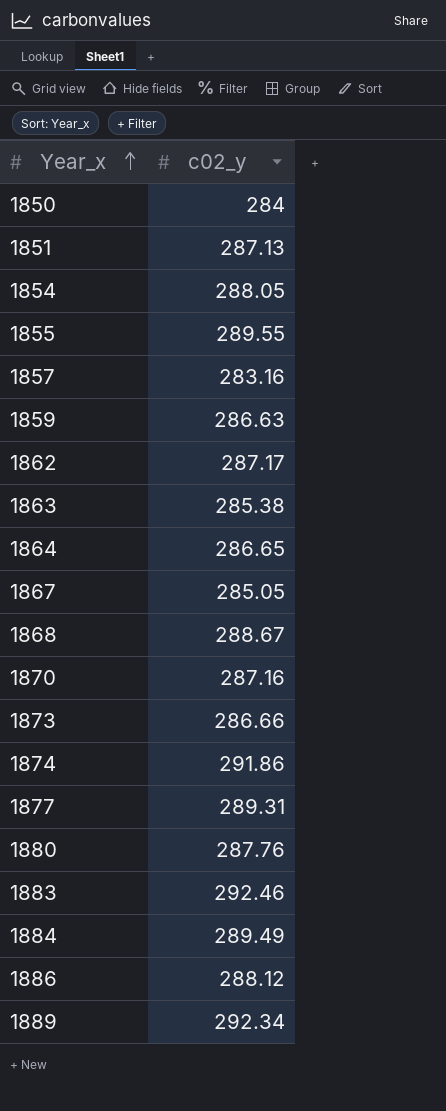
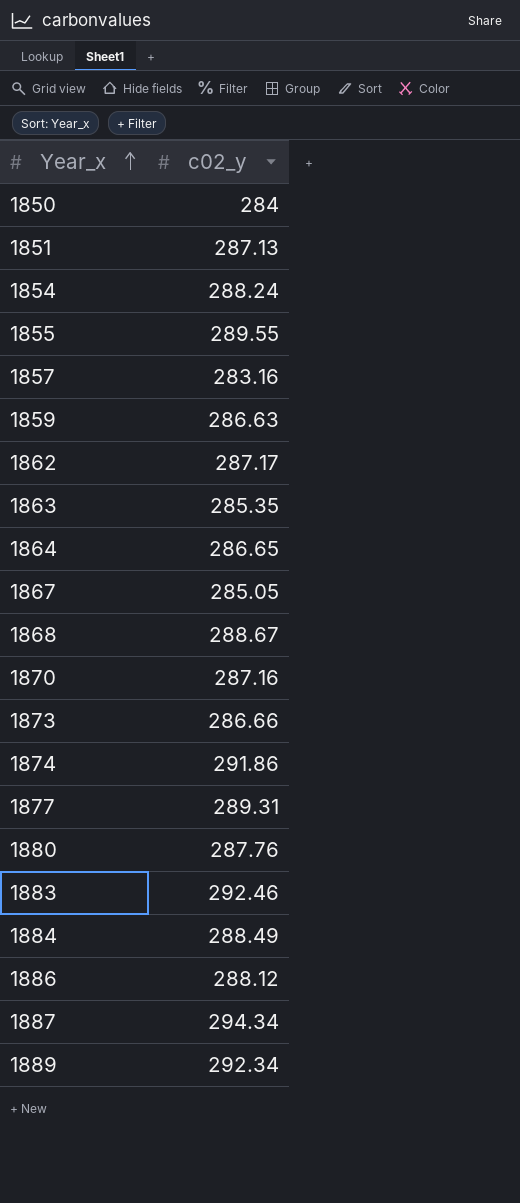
1854 | c02_y: 288.05 -> 288.24
1863 | c02_y: 285.38 -> 285.35
1884 | c02_y: 289.49 -> 288.49
row 1887: none -> 294.34

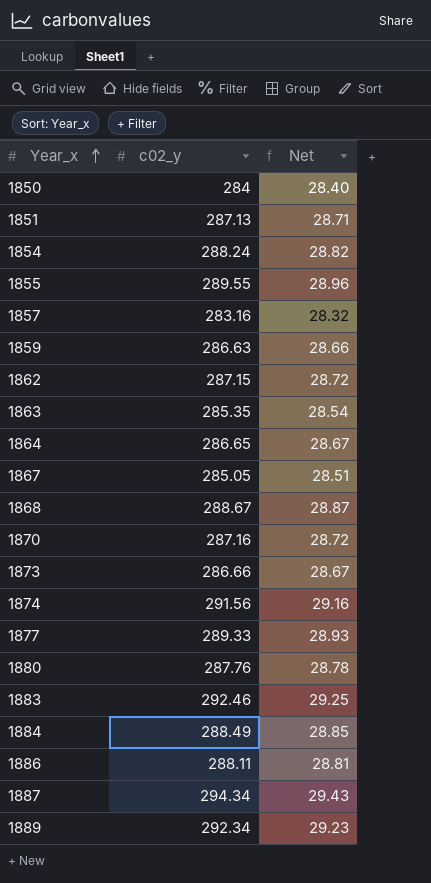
column Net | formula: none -> [c02_y] * 0.1
1862 | c02_y: 287.17 -> 287.15
1874 | c02_y: 291.86 -> 291.56
1877 | c02_y: 289.31 -> 289.33
1886 | c02_y: 288.12 -> 288.11

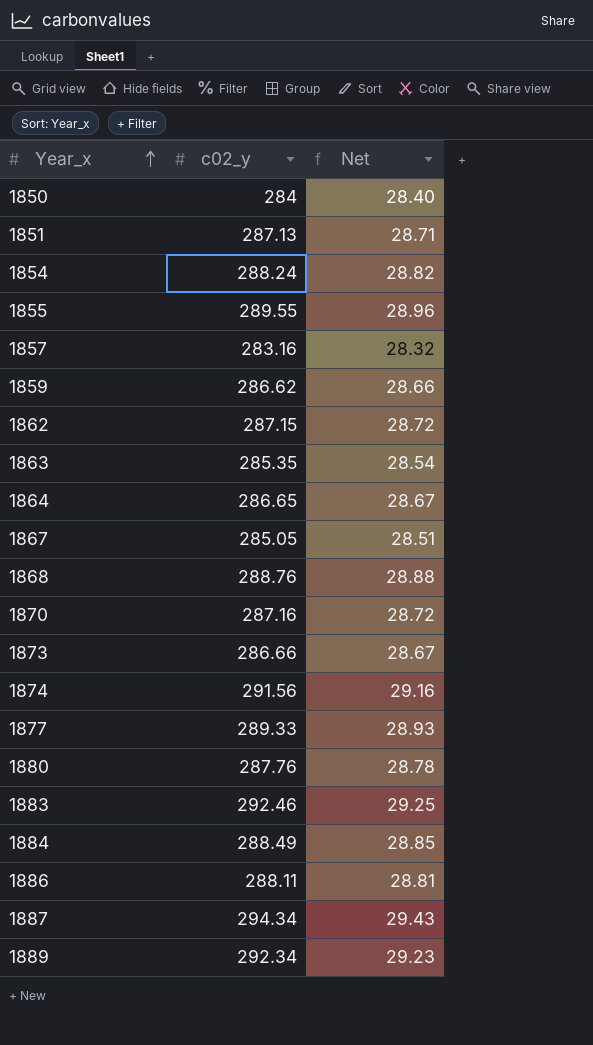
1859 | c02_y: 286.63 -> 286.62
1868 | c02_y: 288.67 -> 288.76
1868 | Net: 28.87 -> 28.88

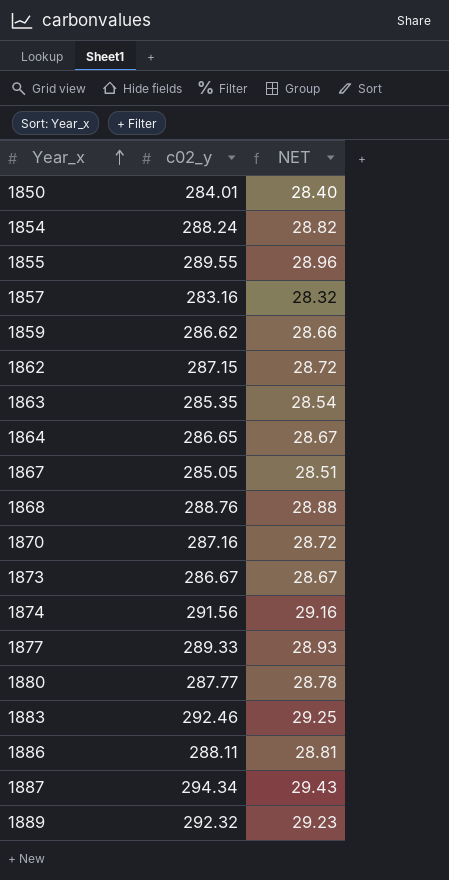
column name: Net -> NET
row 1851: 287.13 | 28.71 -> none
row 1884: 288.49 | 28.85 -> none
1850 | c02_y: 284 -> 284.01
1873 | c02_y: 286.66 -> 286.67
1880 | c02_y: 287.76 -> 287.77
1889 | c02_y: 292.34 -> 292.32

